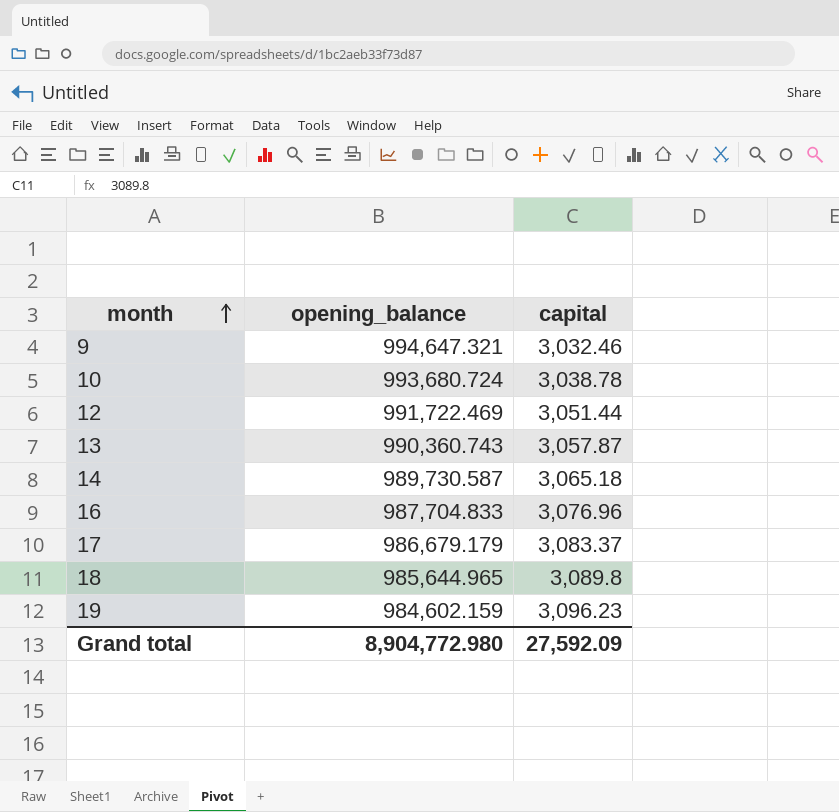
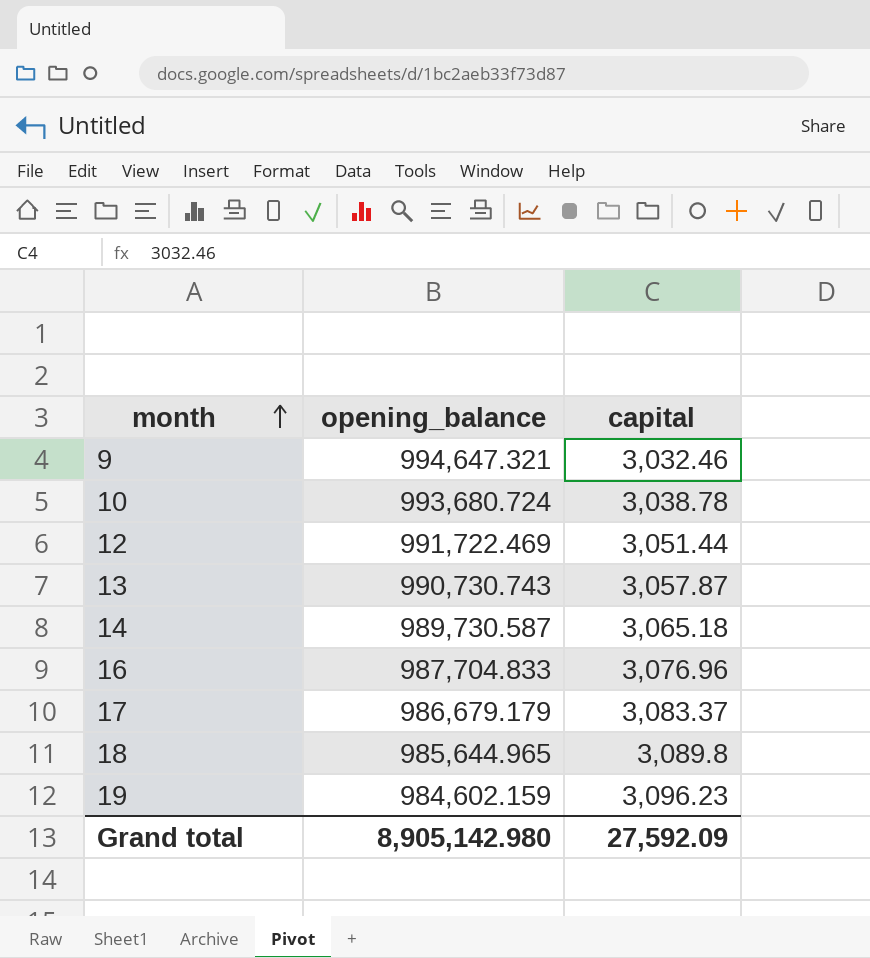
13 | opening_balance: 990,360.743 -> 990,730.743
Grand total | opening_balance: 8,904,772.980 -> 8,905,142.980

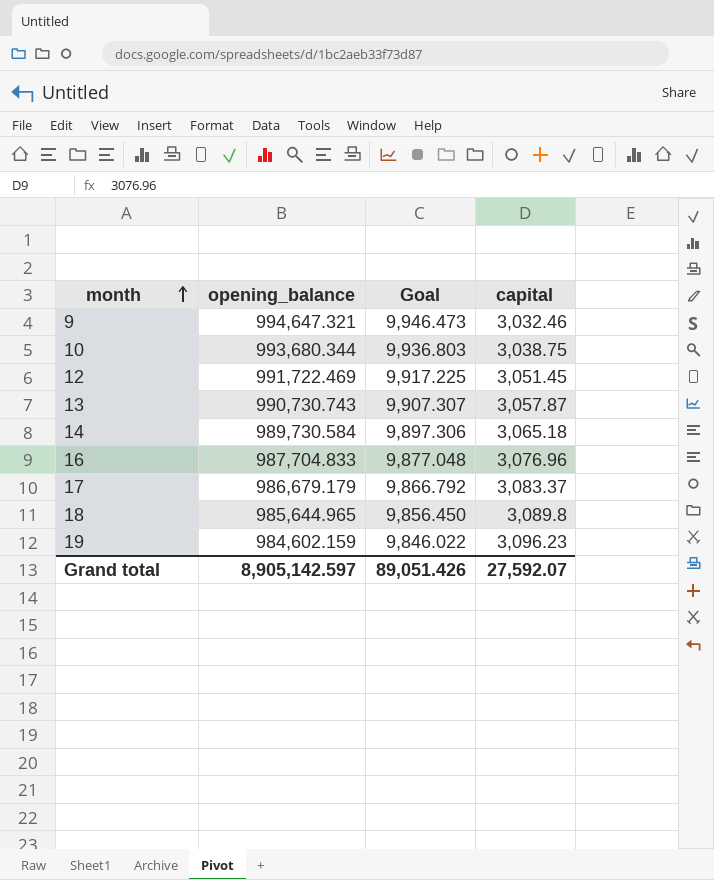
column Goal | formula: none -> [opening_balance] * 0.01
10 | opening_balance: 993,680.724 -> 993,680.344
10 | capital: 3,038.78 -> 3,038.75
12 | capital: 3,051.44 -> 3,051.45
14 | opening_balance: 989,730.587 -> 989,730.584
Grand total | opening_balance: 8,905,142.980 -> 8,905,142.597
Grand total | capital: 27,592.09 -> 27,592.07

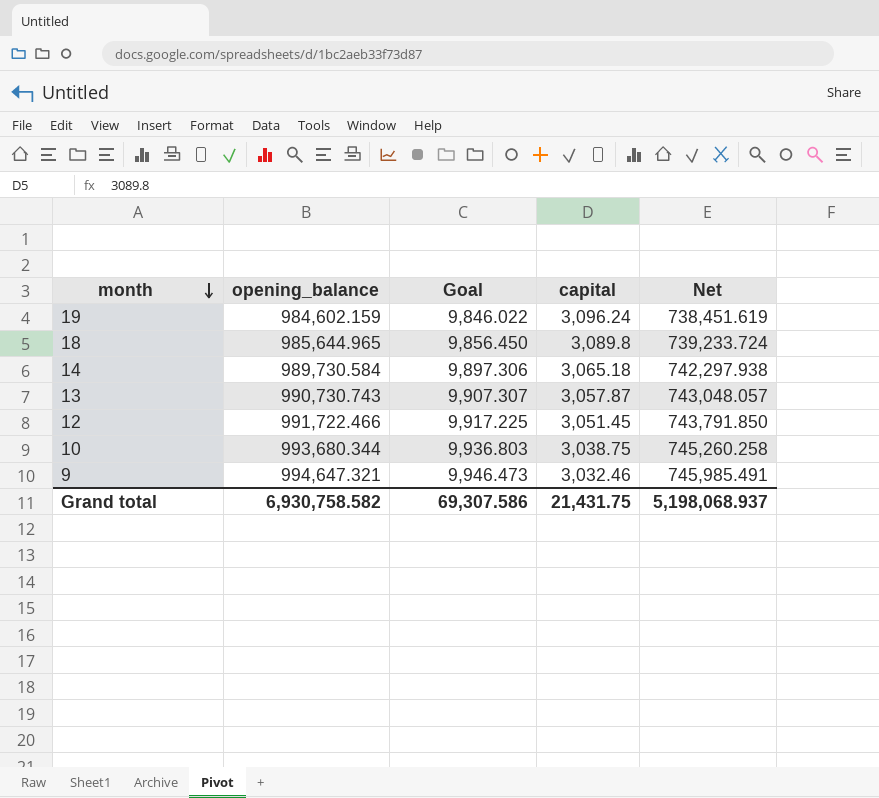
row order: month ascending -> month descending
column Net | formula: none -> [opening_balance] * 0.75
row 16: 987,704.833 | 9,877.048 | 3,076.96 -> none
row 17: 986,679.179 | 9,866.792 | 3,083.37 -> none
19 | capital: 3,096.23 -> 3,096.24
12 | opening_balance: 991,722.469 -> 991,722.466
Grand total | opening_balance: 8,905,142.597 -> 6,930,758.582
Grand total | Goal: 89,051.426 -> 69,307.586
Grand total | capital: 27,592.07 -> 21,431.75

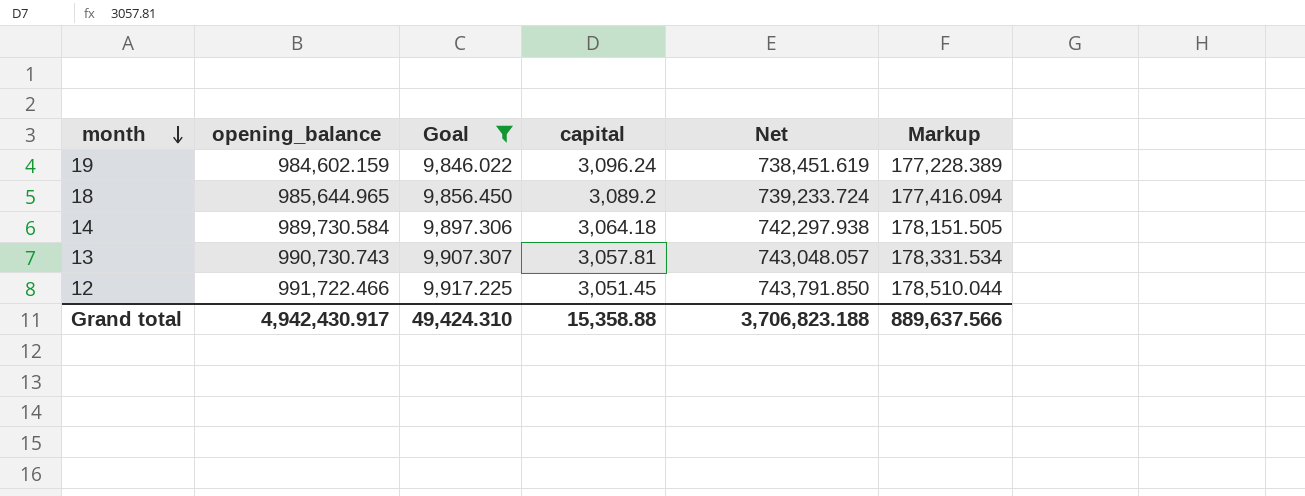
filter: none -> Goal <= 9,917.225
column Markup | formula: none -> [opening_balance] * 0.18
18 | capital: 3,089.8 -> 3,089.2
14 | capital: 3,065.18 -> 3,064.18
13 | capital: 3,057.87 -> 3,057.81
Grand total | opening_balance: 6,930,758.582 -> 4,942,430.917
Grand total | Goal: 69,307.586 -> 49,424.310
Grand total | capital: 21,431.75 -> 15,358.88
Grand total | Net: 5,198,068.937 -> 3,706,823.188

